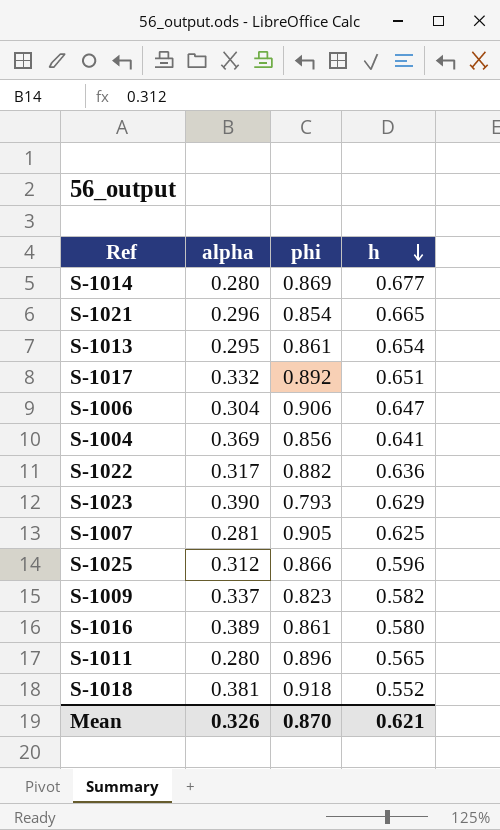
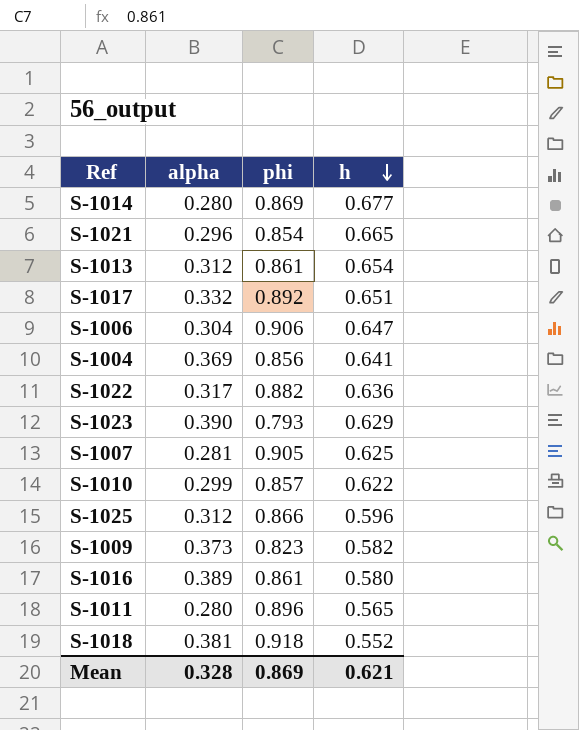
S-1013 | alpha: 0.295 -> 0.312
row S-1010: none -> 0.299 | 0.857 | 0.622
S-1009 | alpha: 0.337 -> 0.373
Mean | alpha: 0.326 -> 0.328
Mean | phi: 0.870 -> 0.869

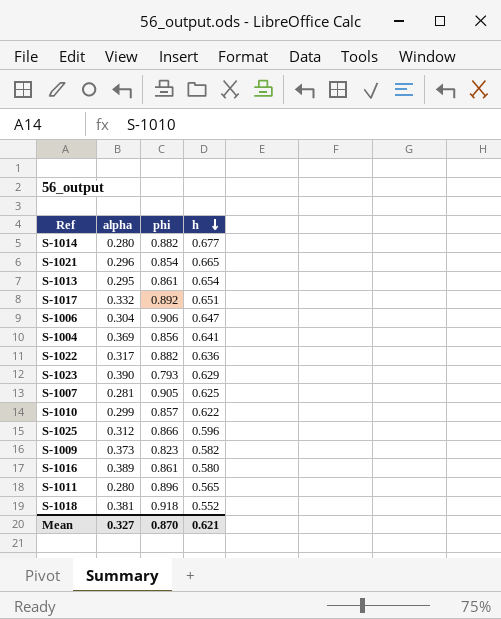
S-1014 | phi: 0.869 -> 0.882
S-1013 | alpha: 0.312 -> 0.295
Mean | alpha: 0.328 -> 0.327
Mean | phi: 0.869 -> 0.870

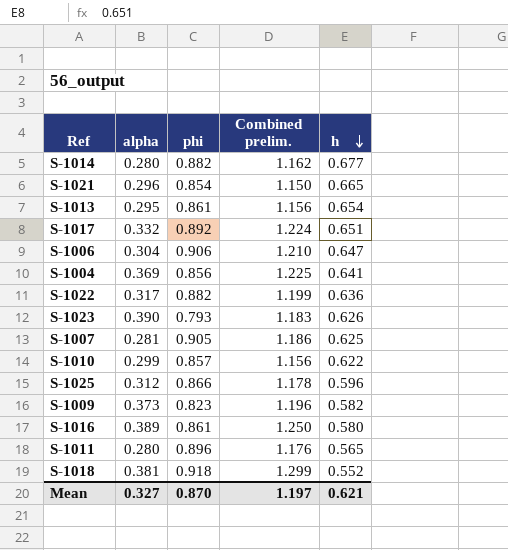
column Combined prelim. | formula: none -> [alpha] + [phi]
S-1023 | h: 0.629 -> 0.626

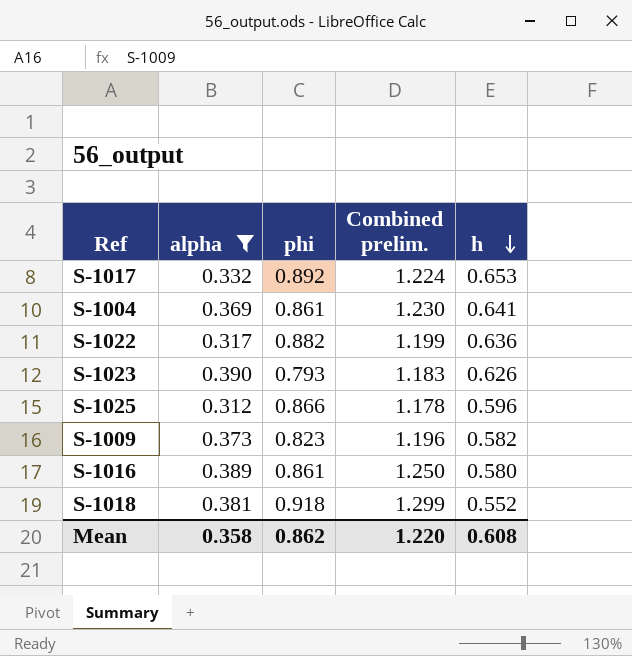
filter: none -> alpha >= 0.312
S-1017 | h: 0.651 -> 0.653
S-1004 | phi: 0.856 -> 0.861
S-1004 | Combined prelim.: 1.225 -> 1.230
Mean | alpha: 0.327 -> 0.358
Mean | phi: 0.870 -> 0.862
Mean | Combined prelim.: 1.197 -> 1.220
Mean | h: 0.621 -> 0.608

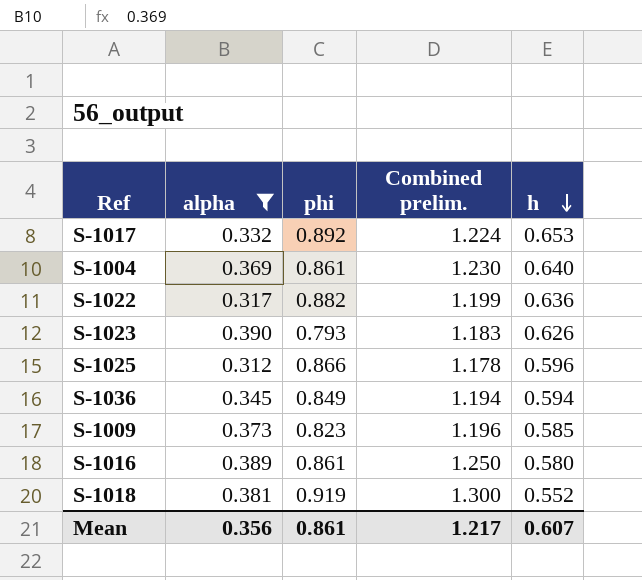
S-1004 | h: 0.641 -> 0.640
row S-1036: none -> 0.345 | 0.849 | 1.194 | 0.594
S-1009 | h: 0.582 -> 0.585
S-1018 | phi: 0.918 -> 0.919
S-1018 | Combined prelim.: 1.299 -> 1.300
Mean | alpha: 0.358 -> 0.356
Mean | phi: 0.862 -> 0.861
Mean | Combined prelim.: 1.220 -> 1.217
Mean | h: 0.608 -> 0.607

